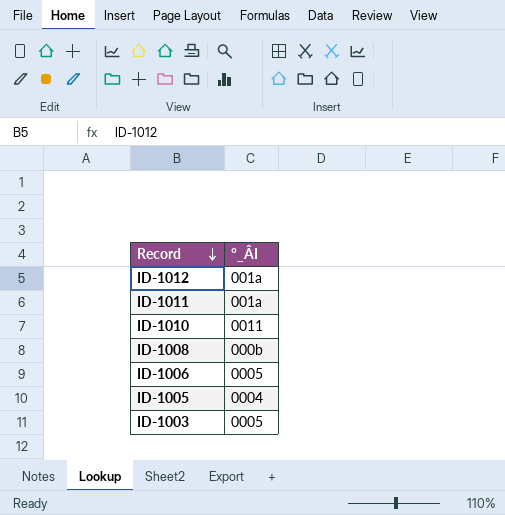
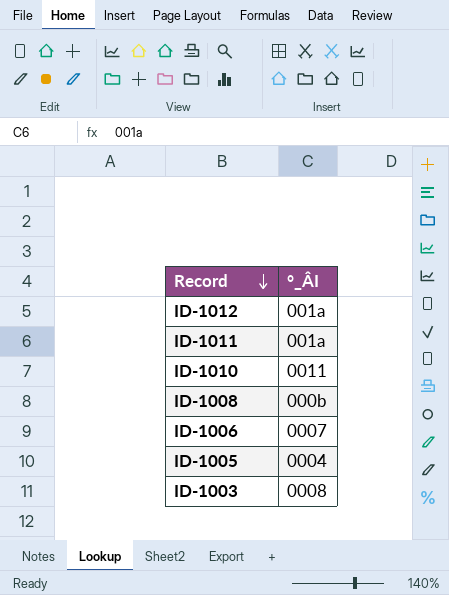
ID-1006 | °_ÂI: 0005 -> 0007
ID-1003 | °_ÂI: 0005 -> 0008

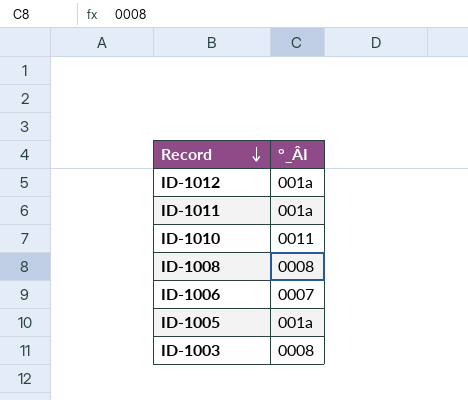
ID-1008 | °_ÂI: 000b -> 0008
ID-1005 | °_ÂI: 0004 -> 001a

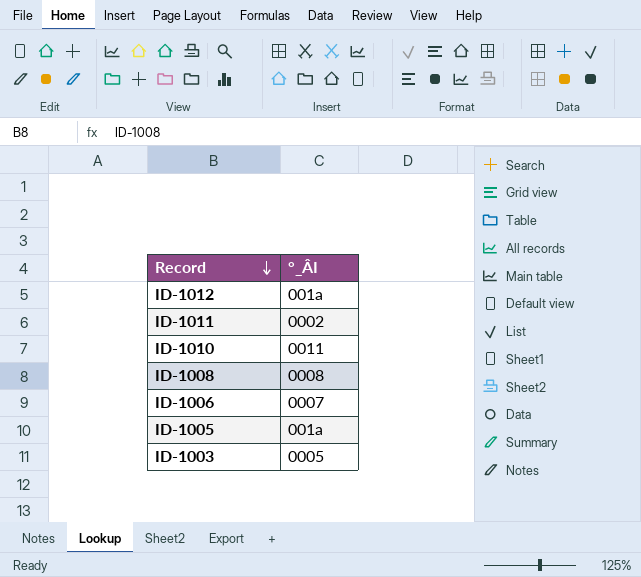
ID-1011 | °_ÂI: 001a -> 0002
ID-1003 | °_ÂI: 0008 -> 0005

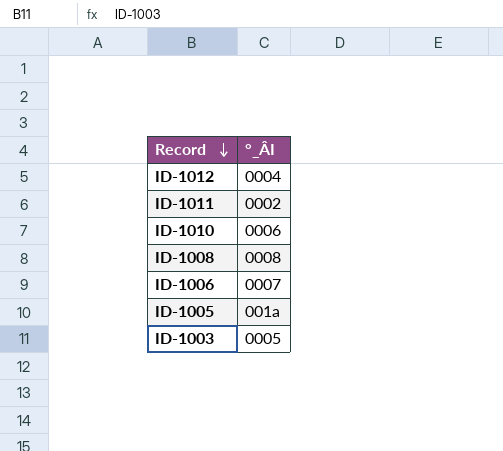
ID-1012 | °_ÂI: 001a -> 0004
ID-1010 | °_ÂI: 0011 -> 0006

